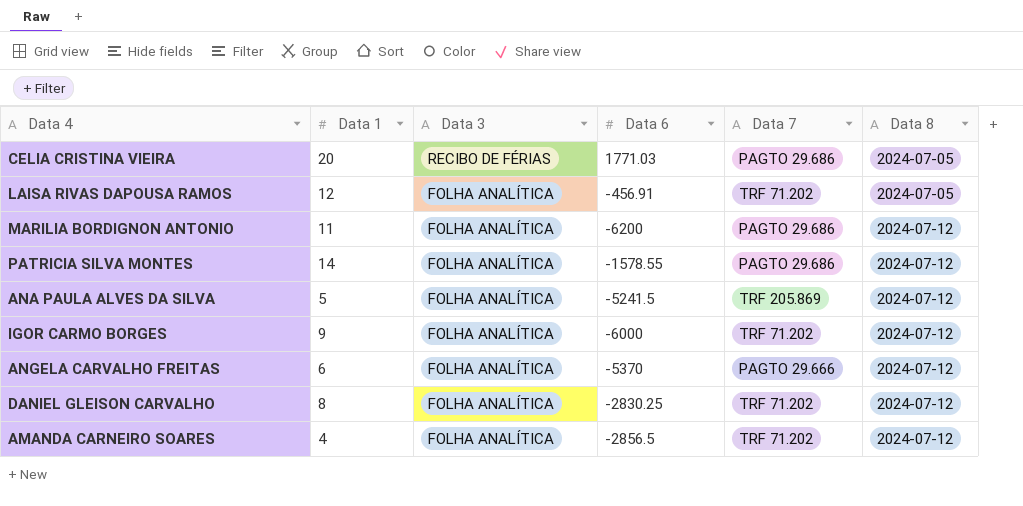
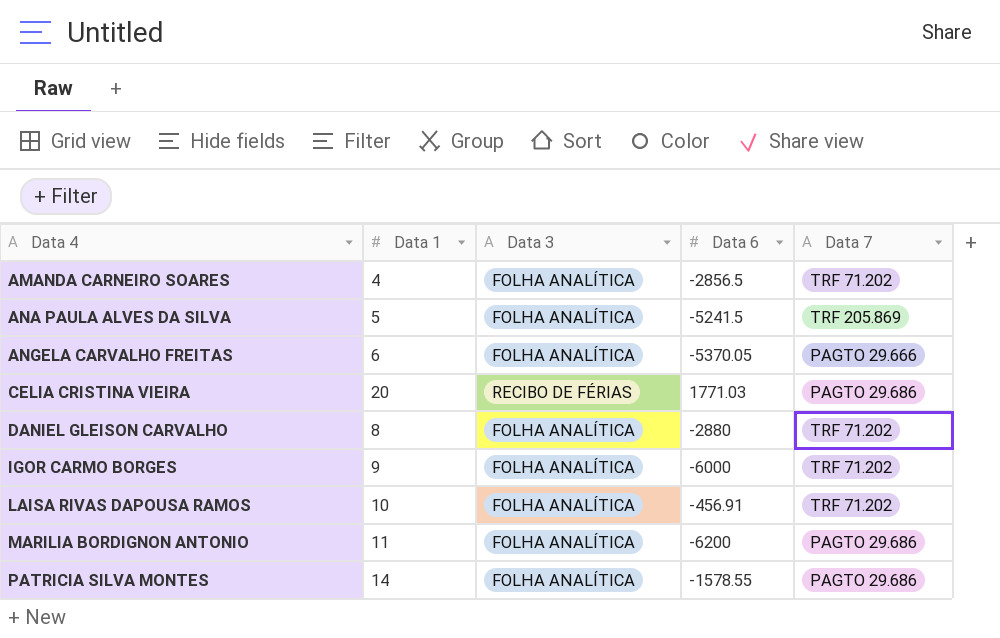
row order: Data 3 descending -> Data 4 ascending
column Data 8 | position: 6 -> none
ANGELA CARVALHO FREITAS | Data 6: -5370 -> -5370.05
DANIEL GLEISON CARVALHO | Data 6: -2830.25 -> -2880
LAISA RIVAS DAPOUSA RAMOS | Data 1: 12 -> 10

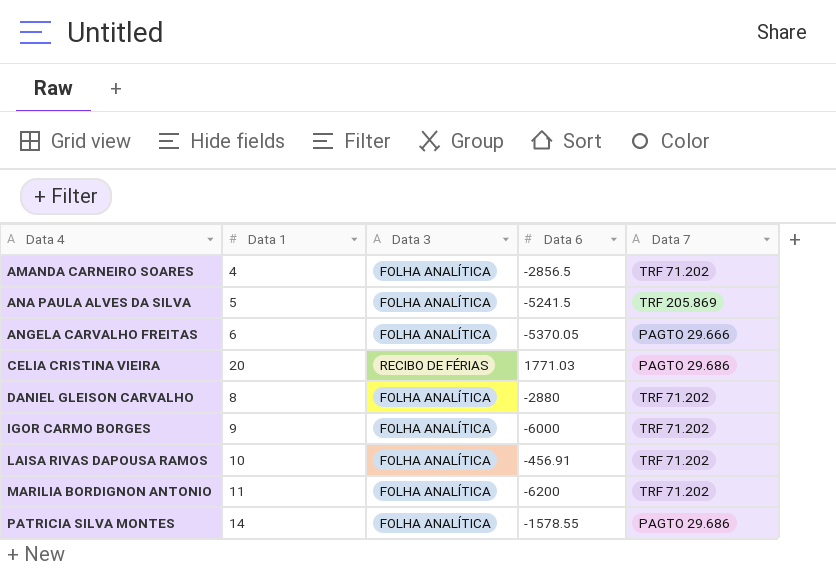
MARILIA BORDIGNON ANTONIO | Data 7: PAGTO 29.686 -> TRF 71.202

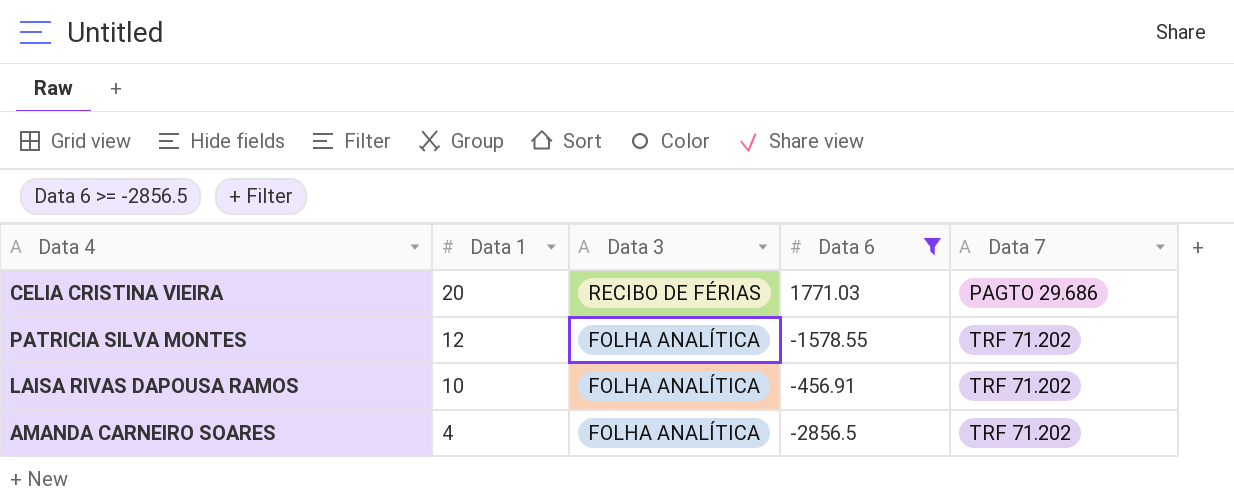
filter: none -> Data 6 >= -2856.5
row order: Data 4 ascending -> Data 1 descending
PATRICIA SILVA MONTES | Data 1: 14 -> 12
PATRICIA SILVA MONTES | Data 7: PAGTO 29.686 -> TRF 71.202

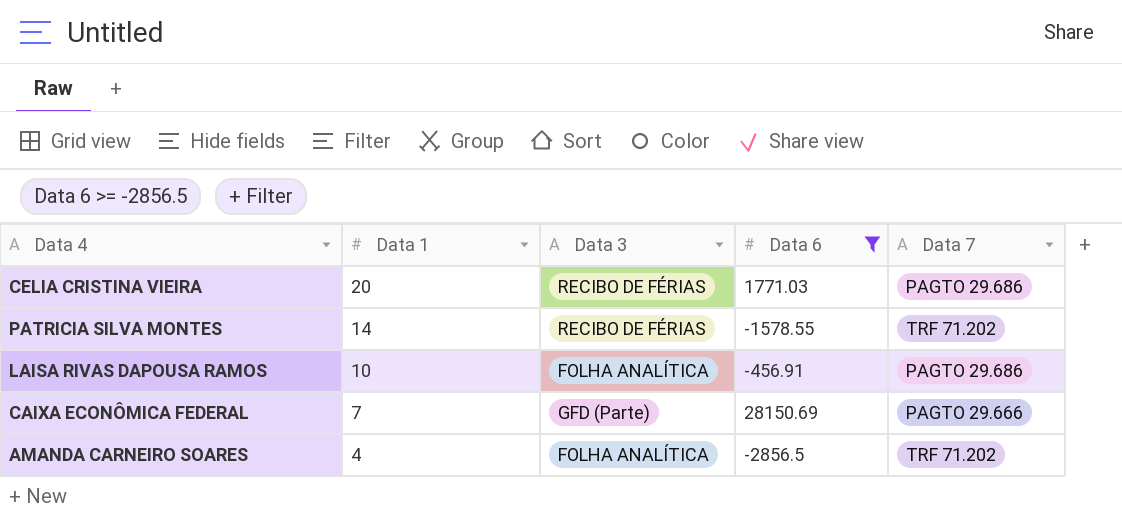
PATRICIA SILVA MONTES | Data 1: 12 -> 14
PATRICIA SILVA MONTES | Data 3: FOLHA ANALÍTICA -> RECIBO DE FÉRIAS
LAISA RIVAS DAPOUSA RAMOS | Data 7: TRF 71.202 -> PAGTO 29.686
row CAIXA ECONÔMICA FEDERAL: none -> 7 | GFD (Parte) | 28150.69 | PAGTO 29.666

